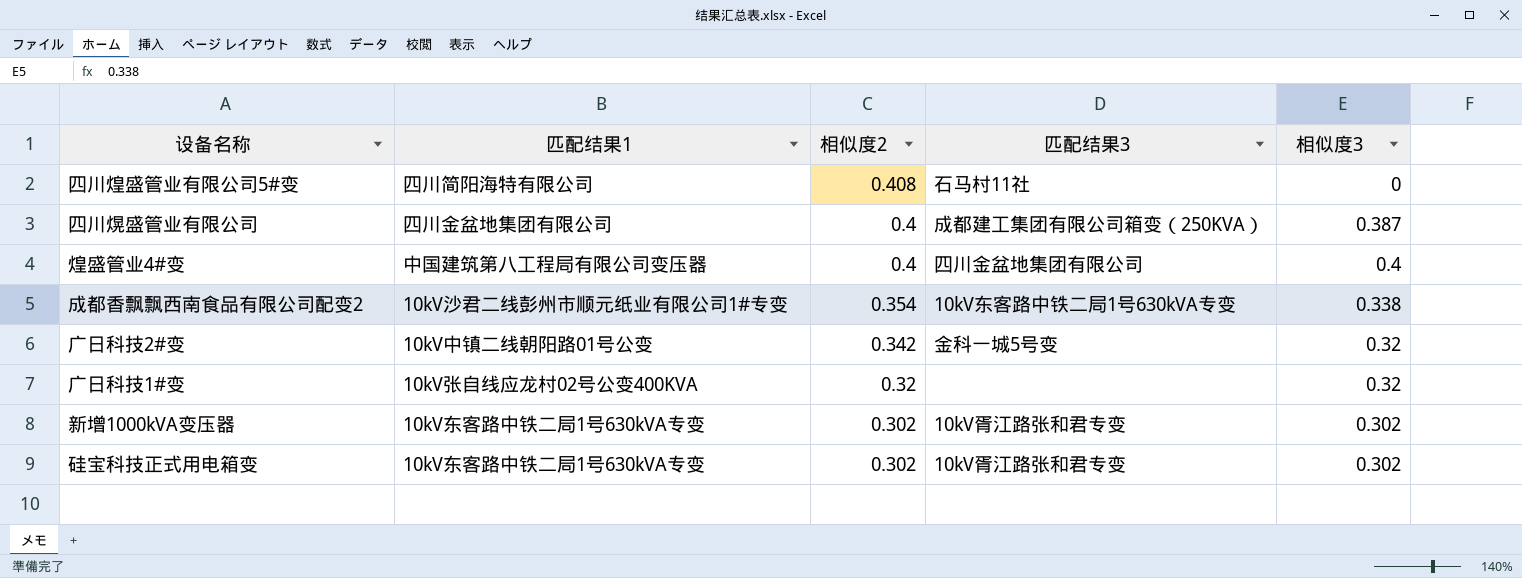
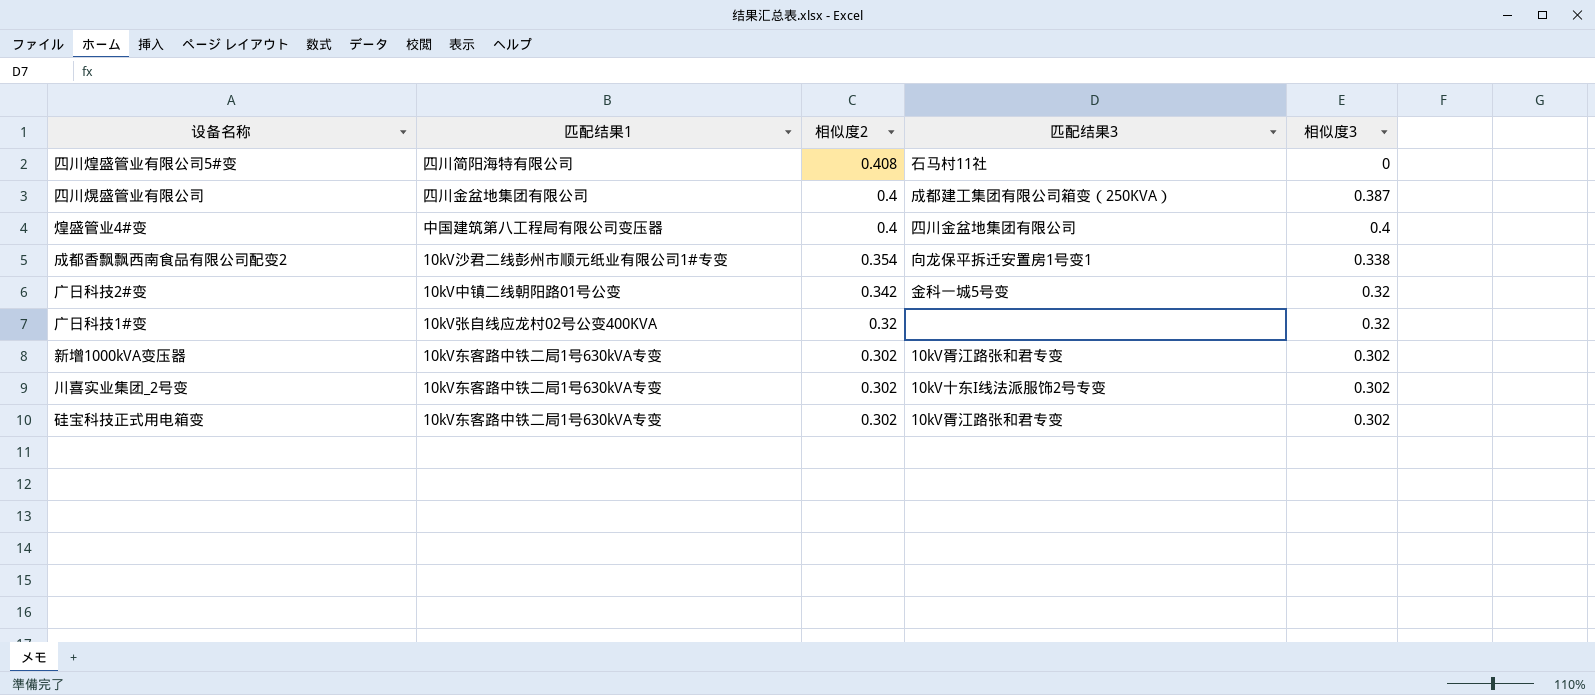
成都香飘飘西南食品有限公司配变2 | 匹配结果3: 10kV东客路中铁二局1号630kVA专变 -> 向龙保平拆迁安置房1号变1
row 川喜实业集团_2号变: none -> 10kV东客路中铁二局1号630kVA专变 | 0.302 | 10kV十东I线法派服饰2号专变 | 0.302

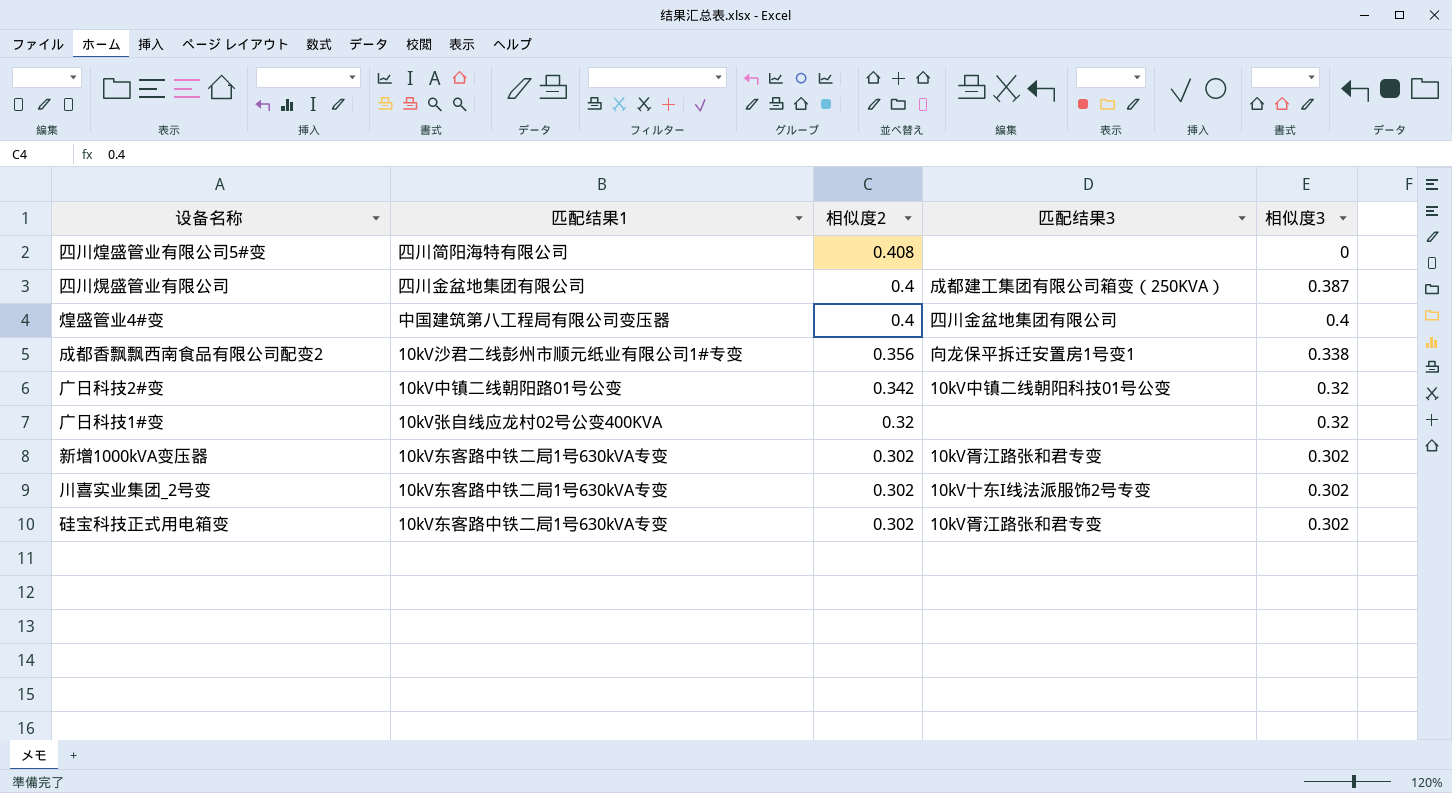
四川煌盛管业有限公司5#变 | 匹配结果3: 石马村11社 -> none
成都香飘飘西南食品有限公司配变2 | 相似度2: 0.354 -> 0.356
广日科技2#变 | 匹配结果3: 金科一城5号变 -> 10kV中镇二线朝阳科技01号公变

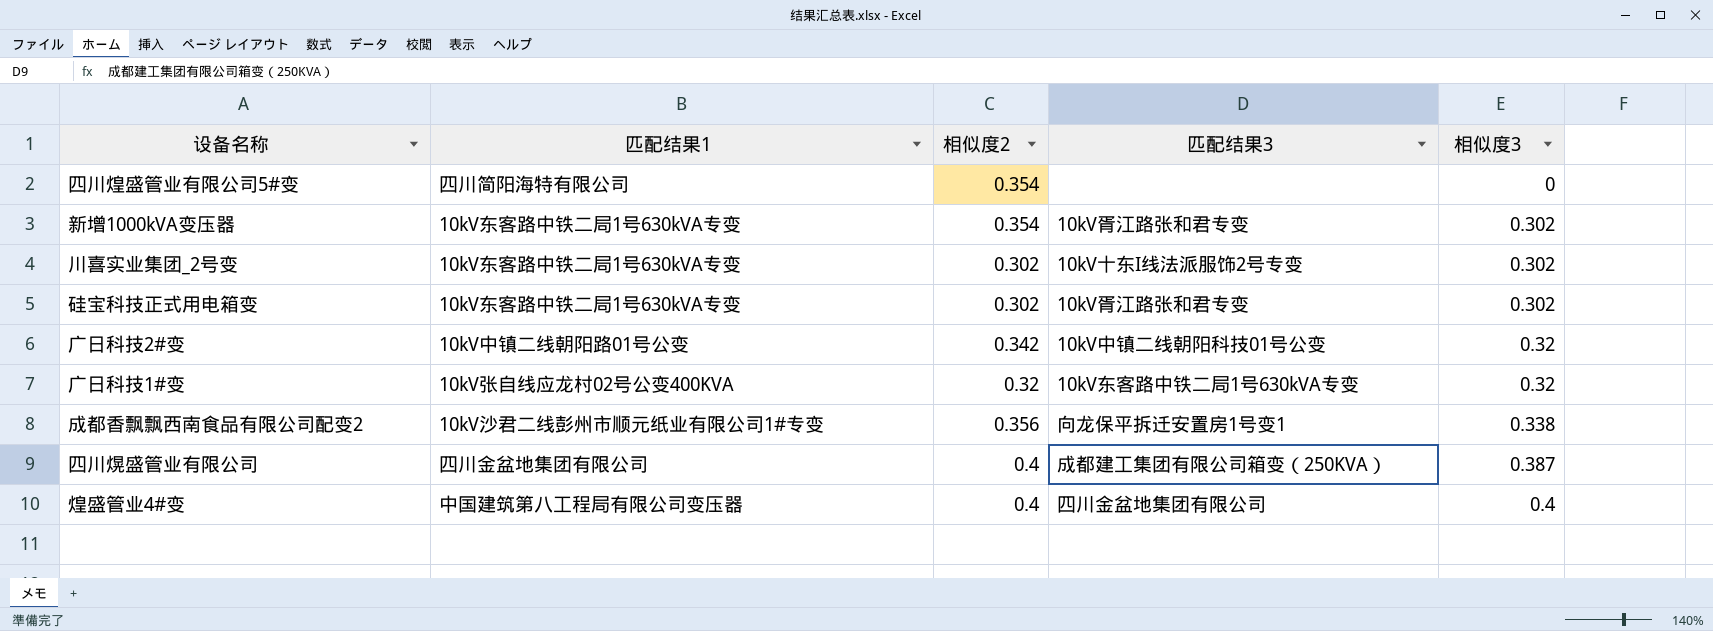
row order: 相似度2 descending -> 相似度3 ascending
四川煌盛管业有限公司5#变 | 相似度2: 0.408 -> 0.354
新增1000kVA变压器 | 相似度2: 0.302 -> 0.354
广日科技1#变 | 匹配结果3: none -> 10kV东客路中铁二局1号630kVA专变

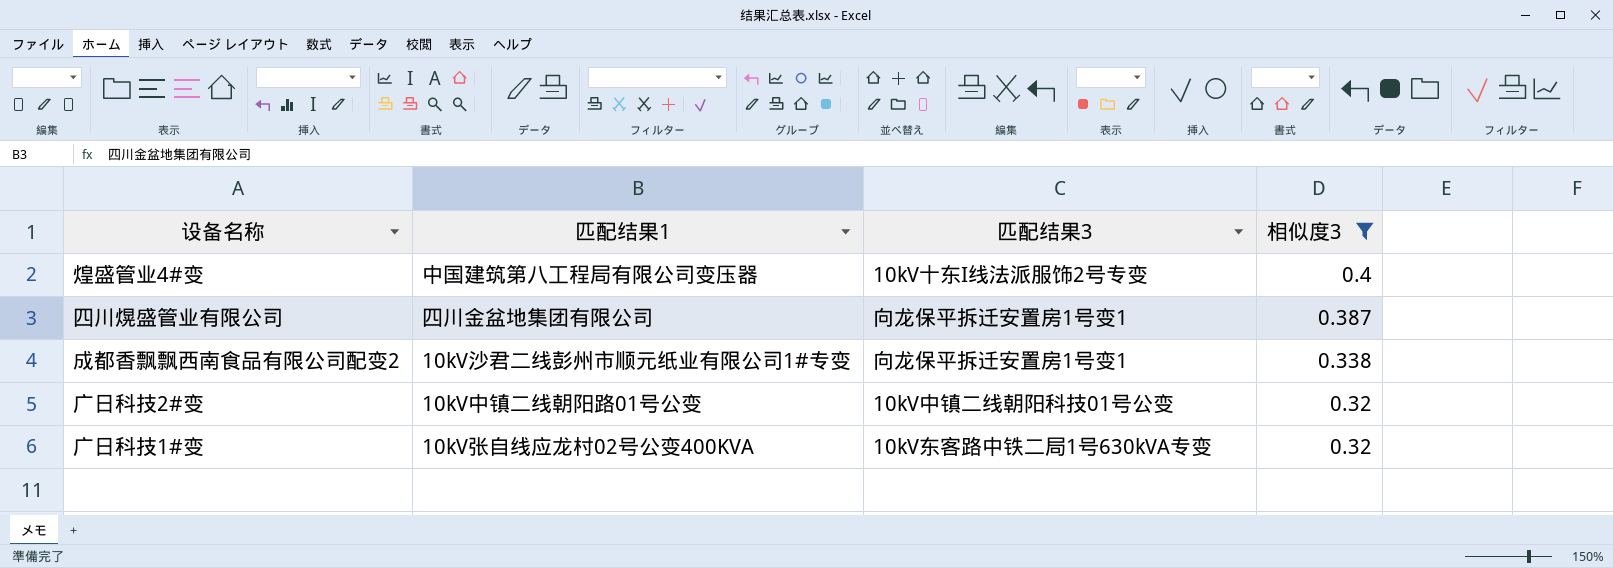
filter: none -> 相似度3 >= 0.32
row order: 相似度3 ascending -> 相似度3 descending
column 相似度2 | position: 3 -> none
煌盛管业4#变 | 匹配结果3: 四川金盆地集团有限公司 -> 10kV十东I线法派服饰2号专变
四川熀盛管业有限公司 | 匹配结果3: 成都建工集团有限公司箱变（250KVA） -> 向龙保平拆迁安置房1号变1

